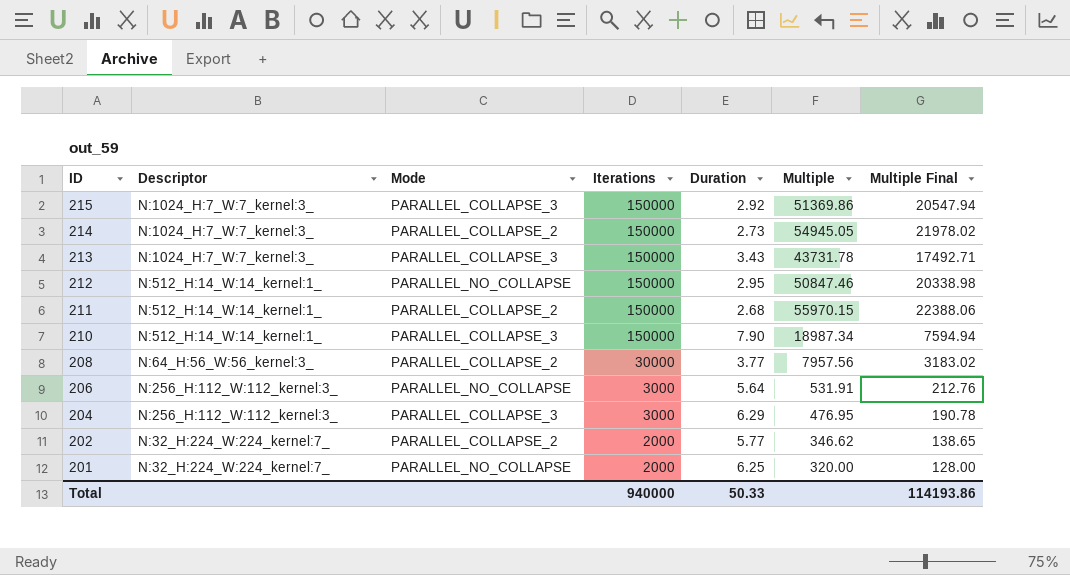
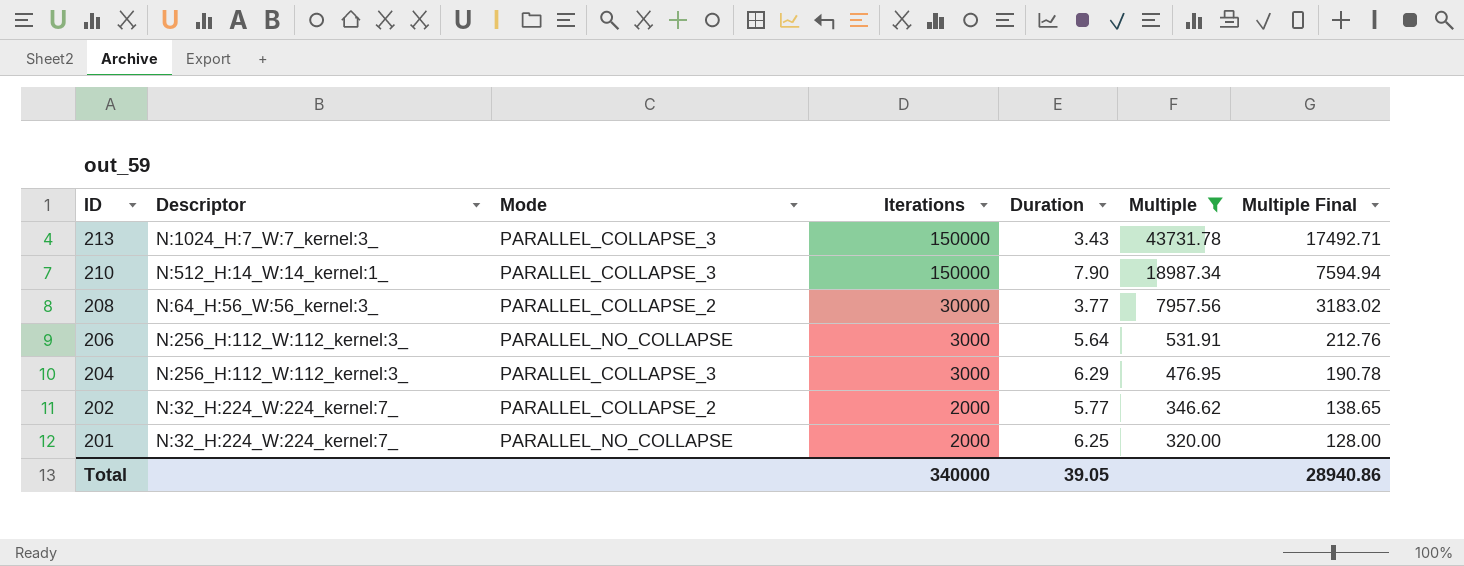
filter: none -> Multiple <= 43731.78
Total | Iterations: 940000 -> 340000
Total | Duration: 50.33 -> 39.05
Total | Multiple Final: 114193.86 -> 28940.86

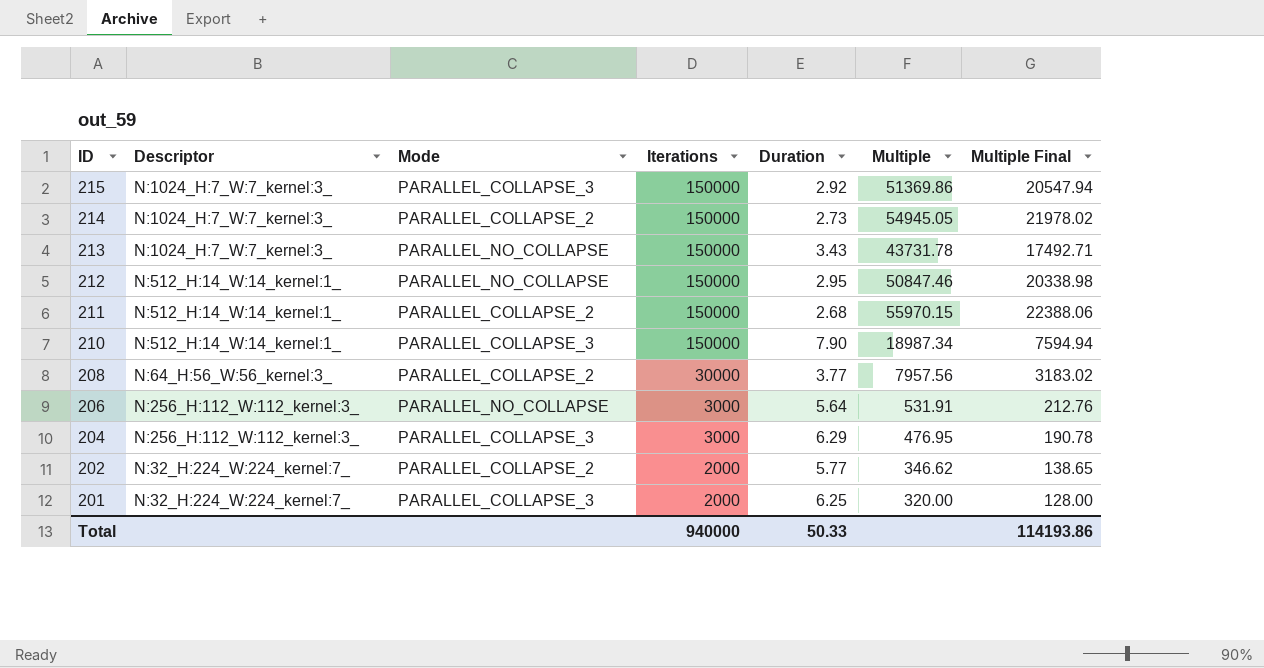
filter: Multiple <= 43731.78 -> none
213 | Mode: PARALLEL_COLLAPSE_3 -> PARALLEL_NO_COLLAPSE
201 | Mode: PARALLEL_NO_COLLAPSE -> PARALLEL_COLLAPSE_3
Total | Iterations: 340000 -> 940000
Total | Duration: 39.05 -> 50.33
Total | Multiple Final: 28940.86 -> 114193.86

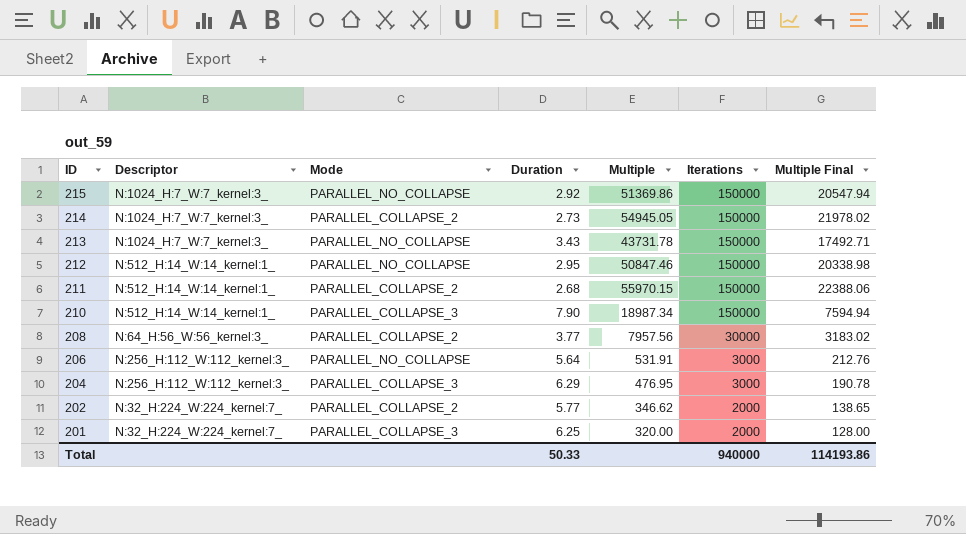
column Iterations | position: 4 -> 6
215 | Mode: PARALLEL_COLLAPSE_3 -> PARALLEL_NO_COLLAPSE

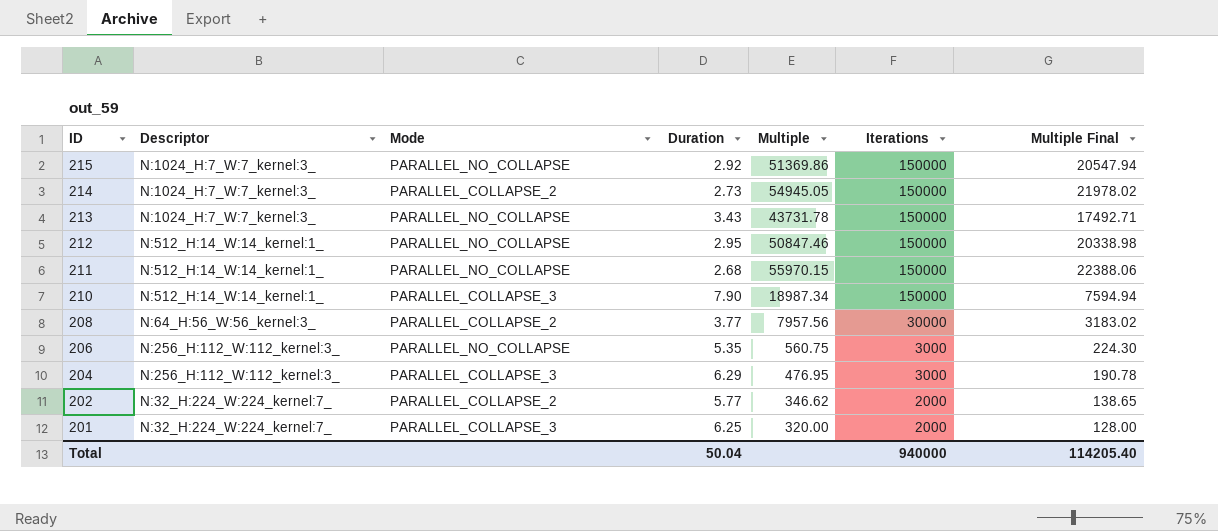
211 | Mode: PARALLEL_COLLAPSE_2 -> PARALLEL_NO_COLLAPSE
206 | Duration: 5.64 -> 5.35
206 | Multiple: 531.91 -> 560.75
206 | Multiple Final: 212.76 -> 224.30
Total | Duration: 50.33 -> 50.04
Total | Multiple Final: 114193.86 -> 114205.40

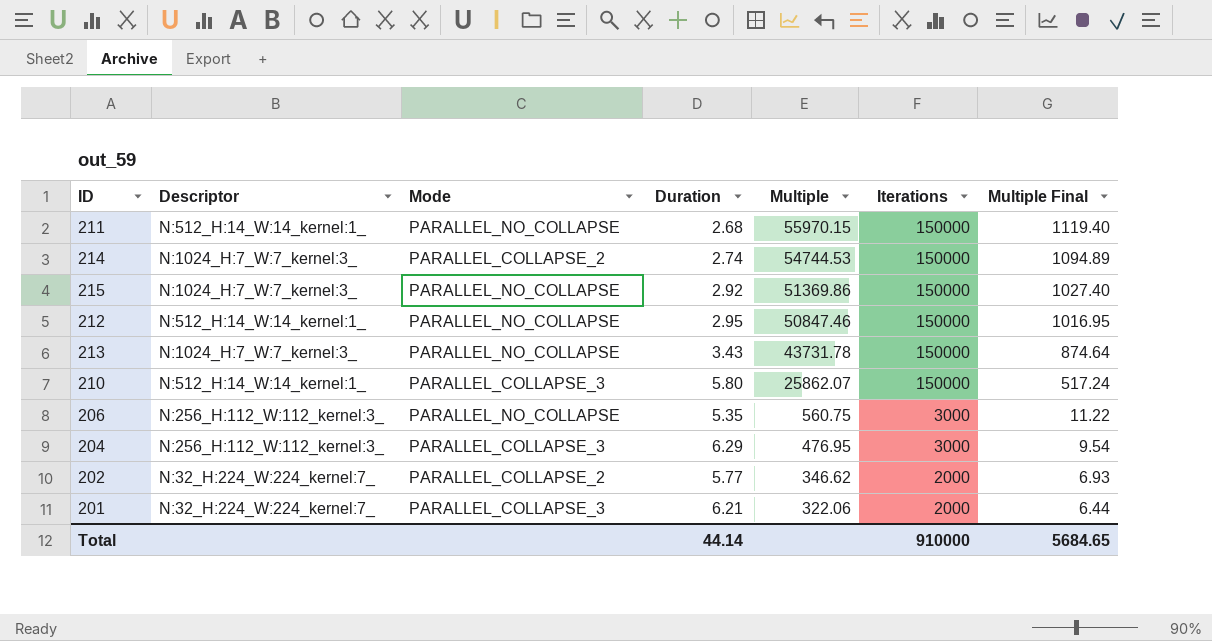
row order: ID descending -> Multiple descending
column Multiple Final | formula: [Multiple] * 0.4 -> [Multiple] * 0.02
row 208: N:64_H:56_W:56_kernel:3_ | PARALLEL_COLLAPSE_2 | 3.77 | 7957.56 | 30000 | 3183.02 -> none
214 | Duration: 2.73 -> 2.74
214 | Multiple: 54945.05 -> 54744.53
210 | Duration: 7.90 -> 5.80
210 | Multiple: 18987.34 -> 25862.07
201 | Duration: 6.25 -> 6.21
201 | Multiple: 320.00 -> 322.06
Total | Duration: 50.04 -> 44.14
Total | Iterations: 940000 -> 910000
Total | Multiple Final: 114205.40 -> 5684.65

